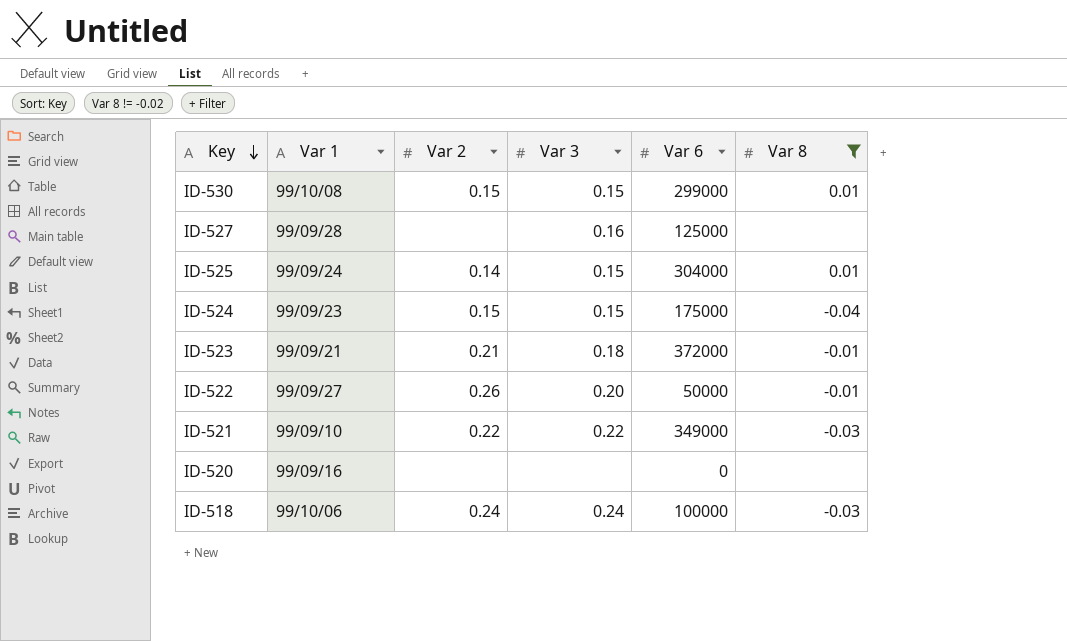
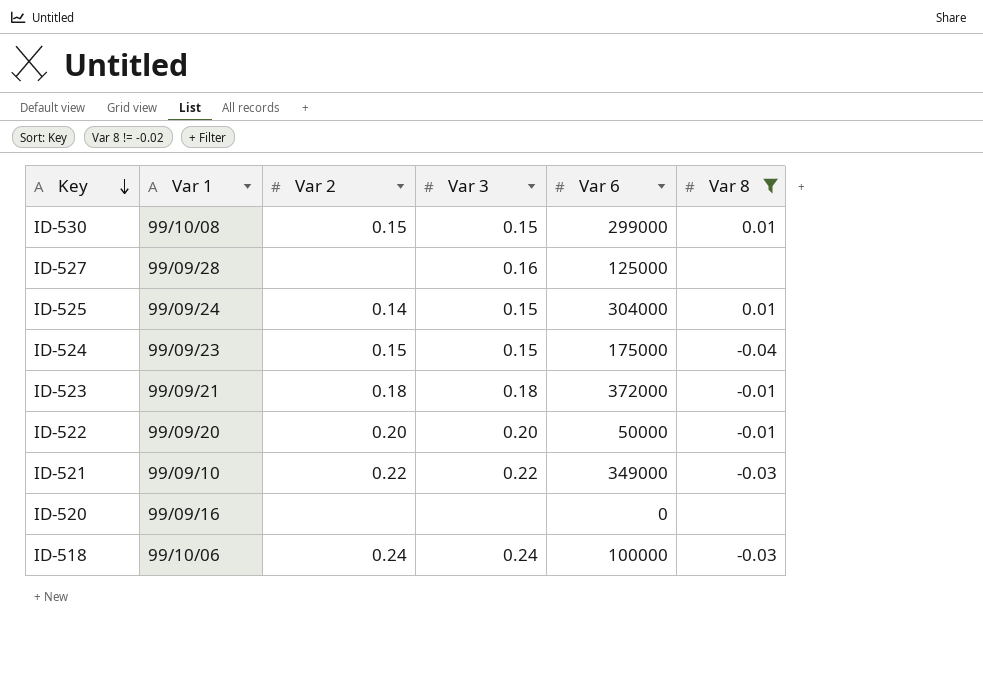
ID-523 | Var 2: 0.21 -> 0.18
ID-522 | Var 1: 99/09/27 -> 99/09/20
ID-522 | Var 2: 0.26 -> 0.20

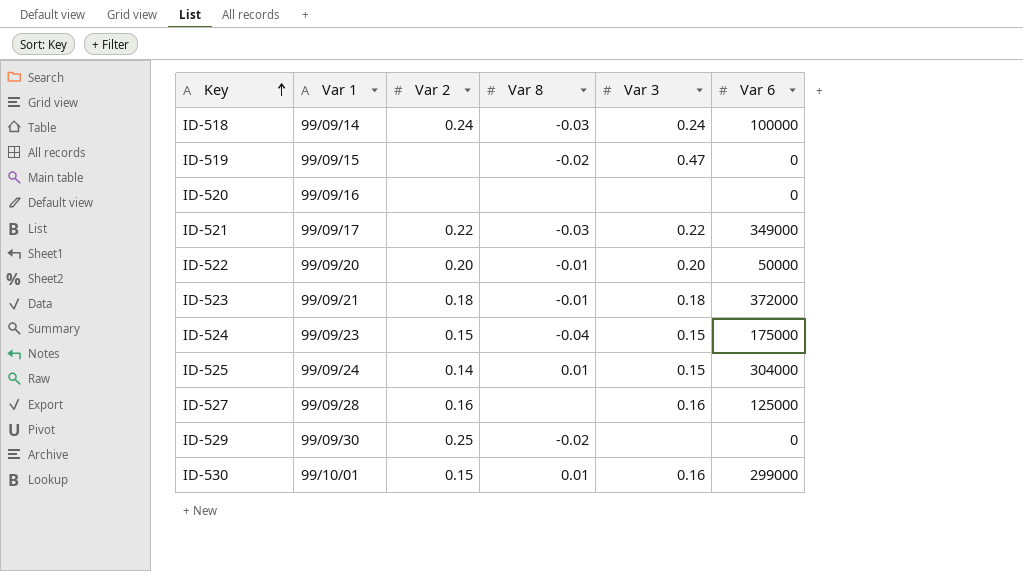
filter: Var 8 != -0.02 -> none
row order: Key descending -> Key ascending
column Var 8 | position: 6 -> 4
ID-518 | Var 1: 99/10/06 -> 99/09/14
ID-521 | Var 1: 99/09/10 -> 99/09/17
ID-527 | Var 2: none -> 0.16
ID-530 | Var 1: 99/10/08 -> 99/10/01
ID-530 | Var 3: 0.15 -> 0.16

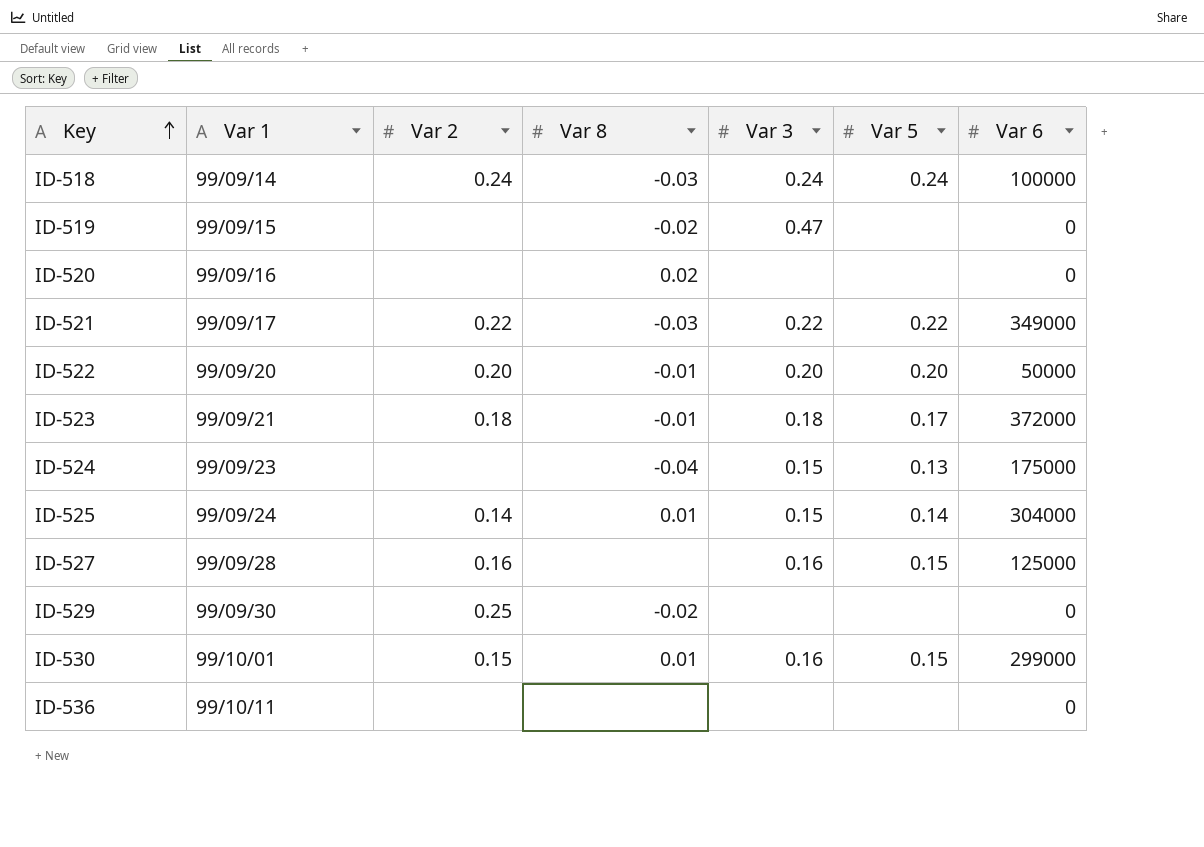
column Var 5 | position: none -> 6
ID-520 | Var 8: none -> 0.02
ID-524 | Var 2: 0.15 -> none
row ID-536: none -> 99/10/11 | none | none | none | none | 0

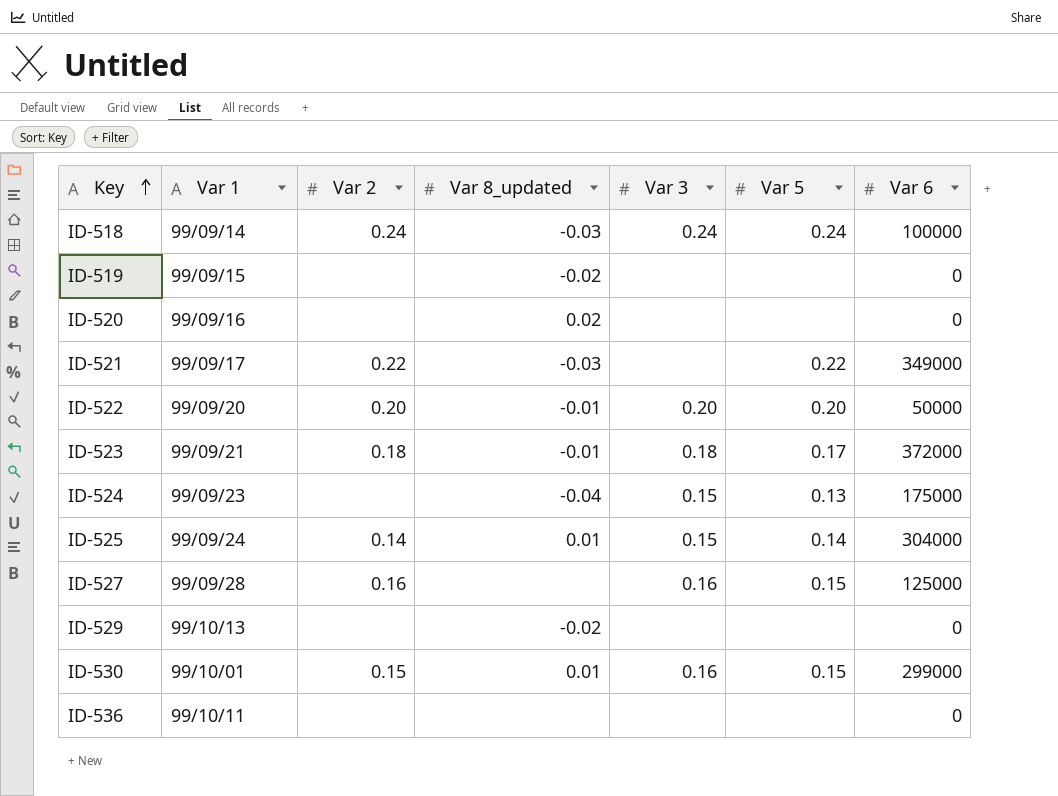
column name: Var 8 -> Var 8_updated
ID-519 | Var 3: 0.47 -> none
ID-521 | Var 3: 0.22 -> none
ID-529 | Var 1: 99/09/30 -> 99/10/13
ID-529 | Var 2: 0.25 -> none

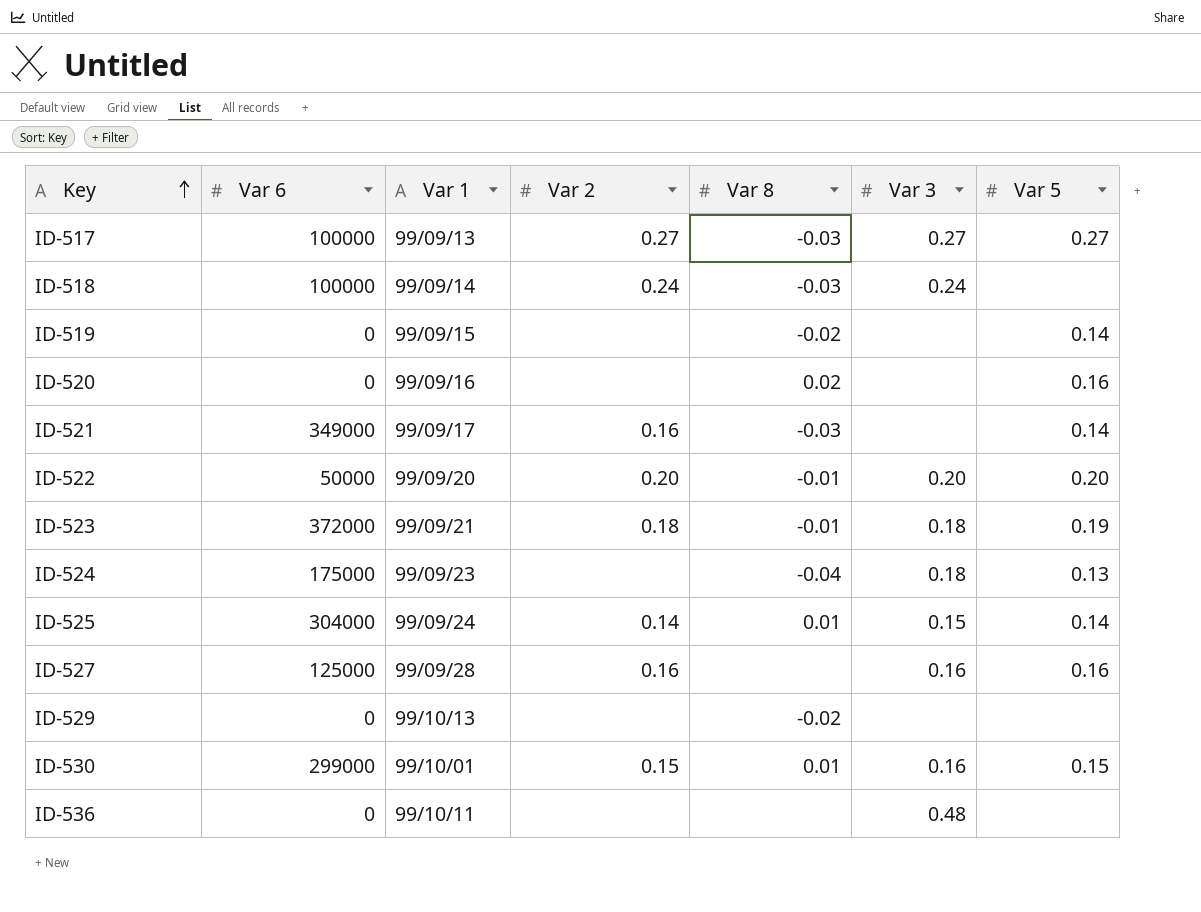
column Var 6 | position: 7 -> 2
column name: Var 8_updated -> Var 8
row ID-517: none -> 100000 | 99/09/13 | 0.27 | -0.03 | 0.27 | 0.27
ID-518 | Var 5: 0.24 -> none
ID-519 | Var 5: none -> 0.14
ID-520 | Var 5: none -> 0.16
ID-521 | Var 2: 0.22 -> 0.16
ID-521 | Var 5: 0.22 -> 0.14
ID-523 | Var 5: 0.17 -> 0.19
ID-524 | Var 3: 0.15 -> 0.18
ID-527 | Var 5: 0.15 -> 0.16
ID-536 | Var 3: none -> 0.48

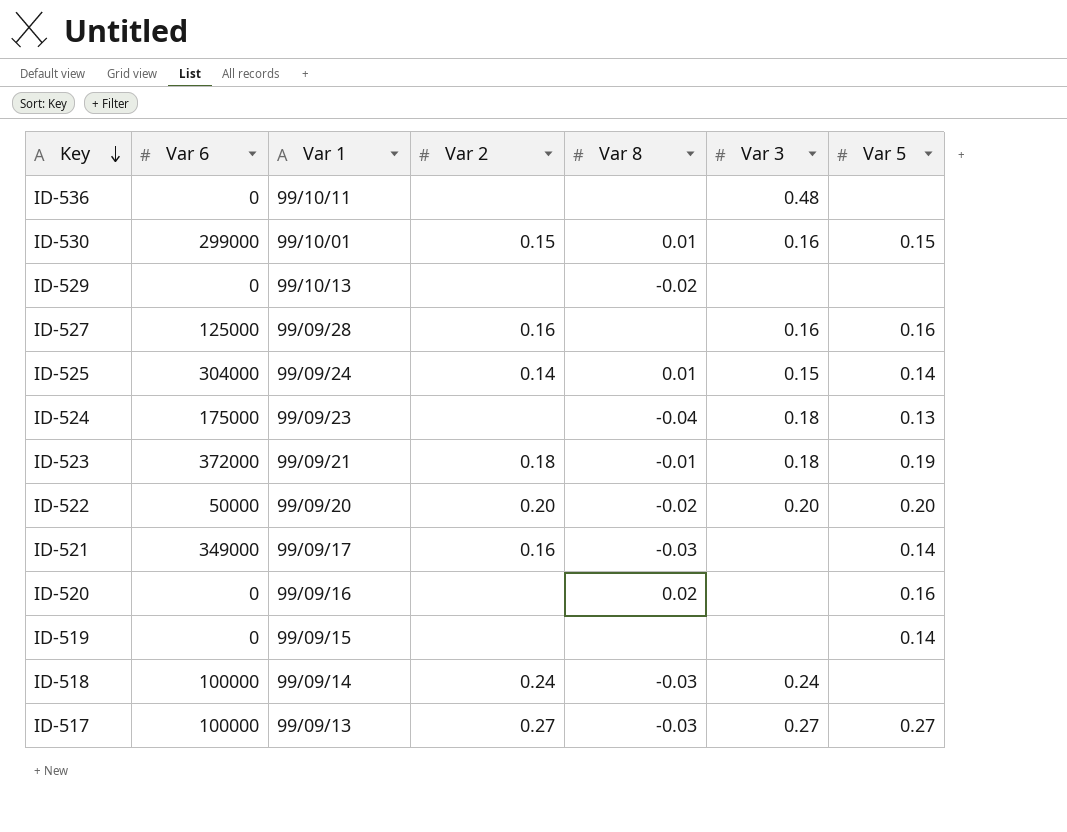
row order: Key ascending -> Key descending
ID-522 | Var 8: -0.01 -> -0.02
ID-519 | Var 8: -0.02 -> none

